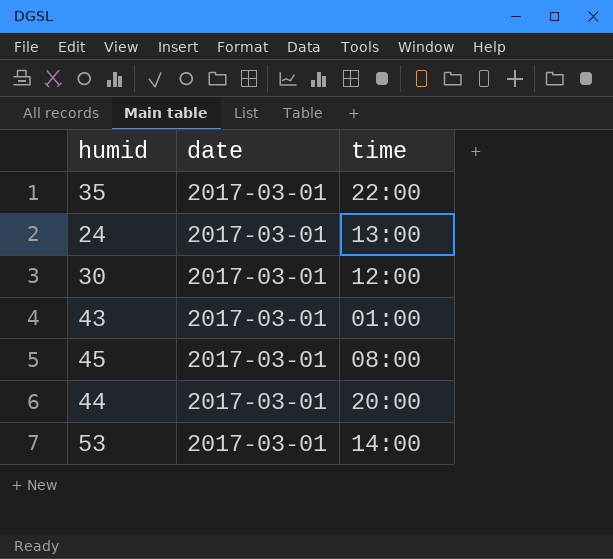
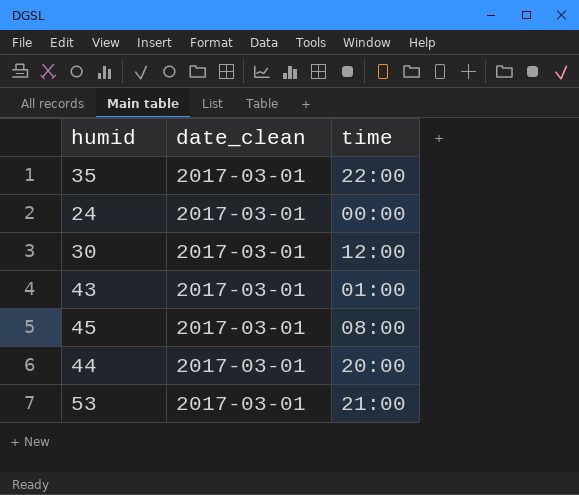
column name: date -> date_clean
24 | time: 13:00 -> 00:00
53 | time: 14:00 -> 21:00

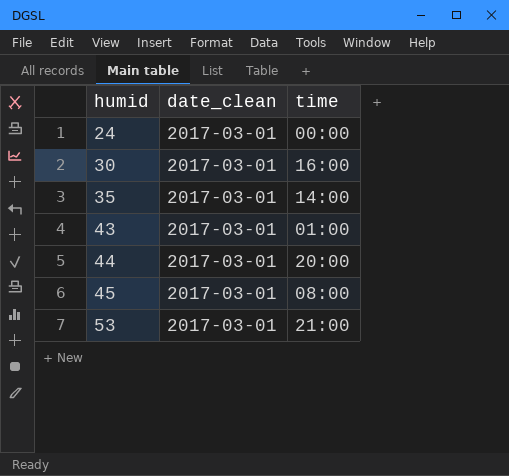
row order: none -> humid ascending
30 | time: 12:00 -> 16:00
35 | time: 22:00 -> 14:00

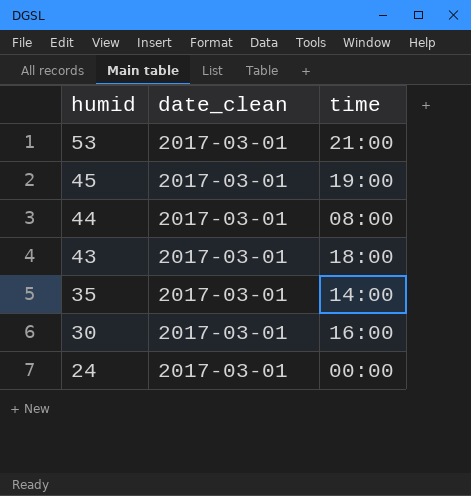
row order: humid ascending -> humid descending
45 | time: 08:00 -> 19:00
44 | time: 20:00 -> 08:00
43 | time: 01:00 -> 18:00

